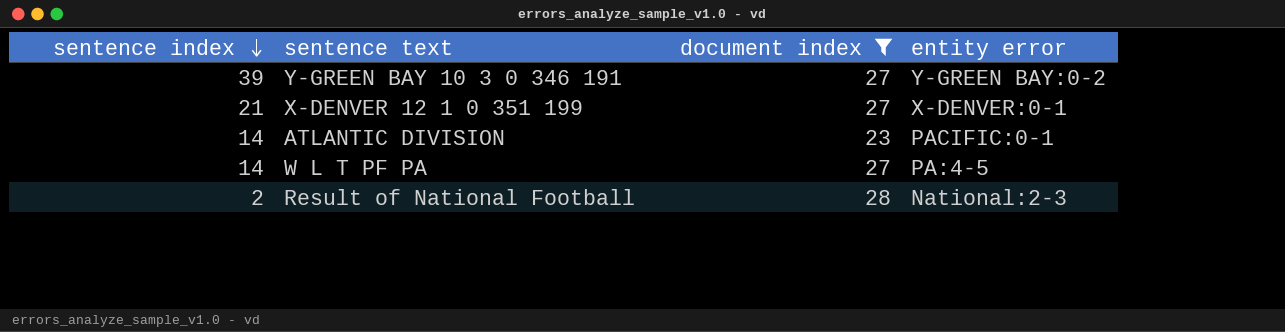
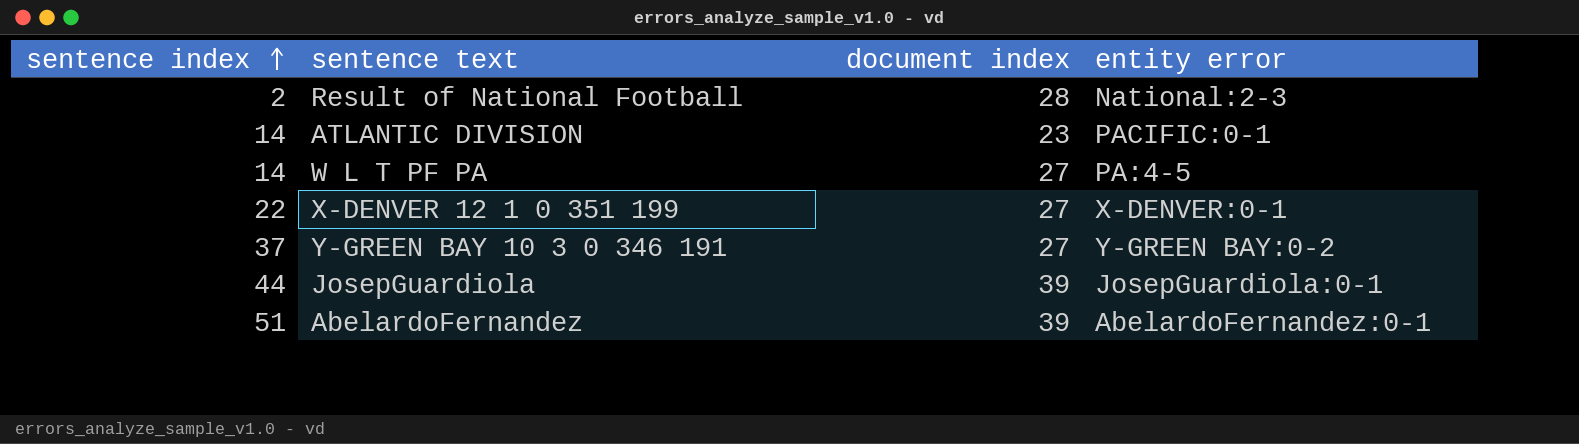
filter: document index != 39 -> none
row order: sentence index descending -> sentence index ascending
X-DENVER 12 1 0 351 199 | sentence index: 21 -> 22
Y-GREEN BAY 10 3 0 346 191 | sentence index: 39 -> 37

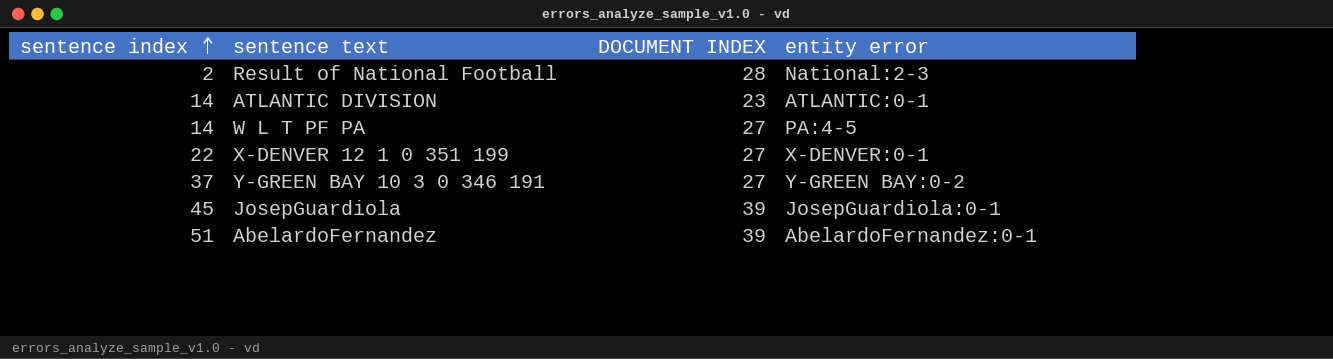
column name: document index -> DOCUMENT INDEX
ATLANTIC DIVISION | entity error: PACIFIC:0-1 -> ATLANTIC:0-1
JosepGuardiola | sentence index: 44 -> 45

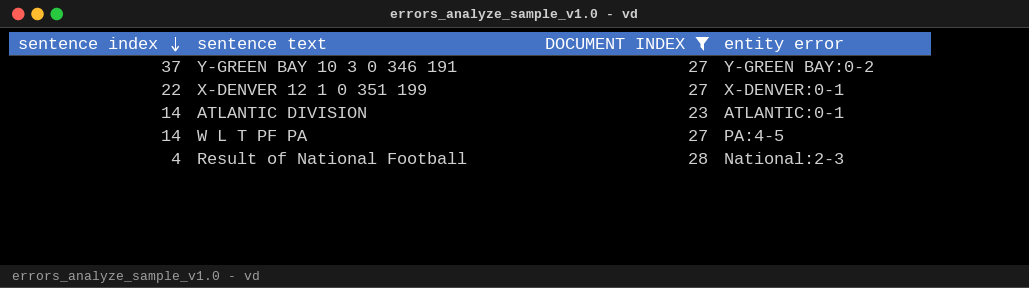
filter: none -> DOCUMENT INDEX != 39
row order: sentence index ascending -> sentence index descending
Result of National Football | sentence index: 2 -> 4

